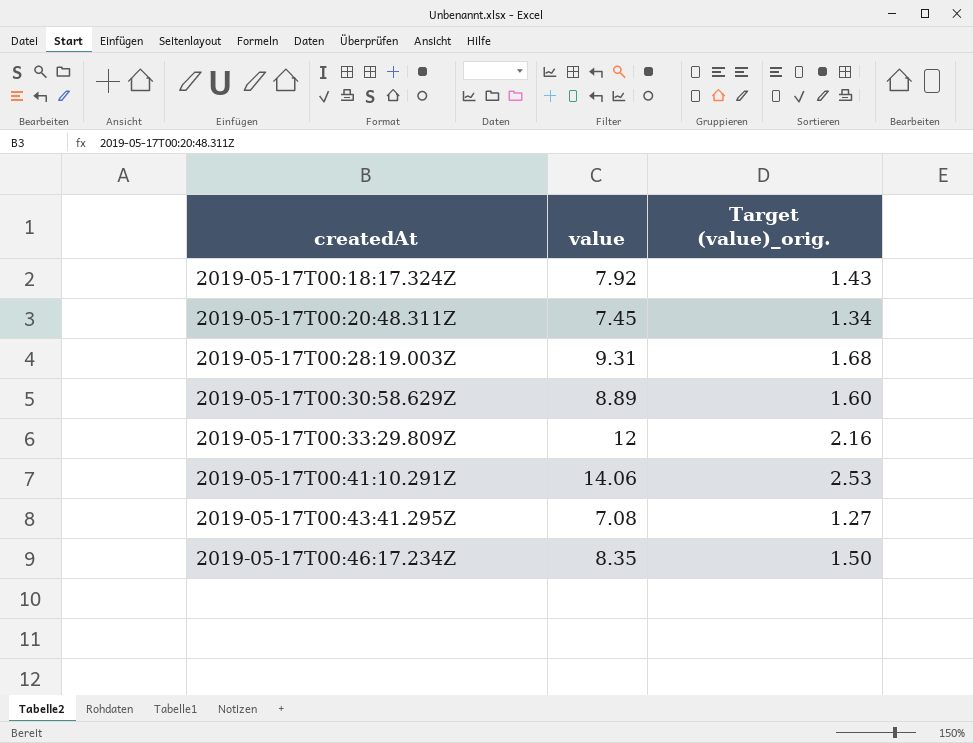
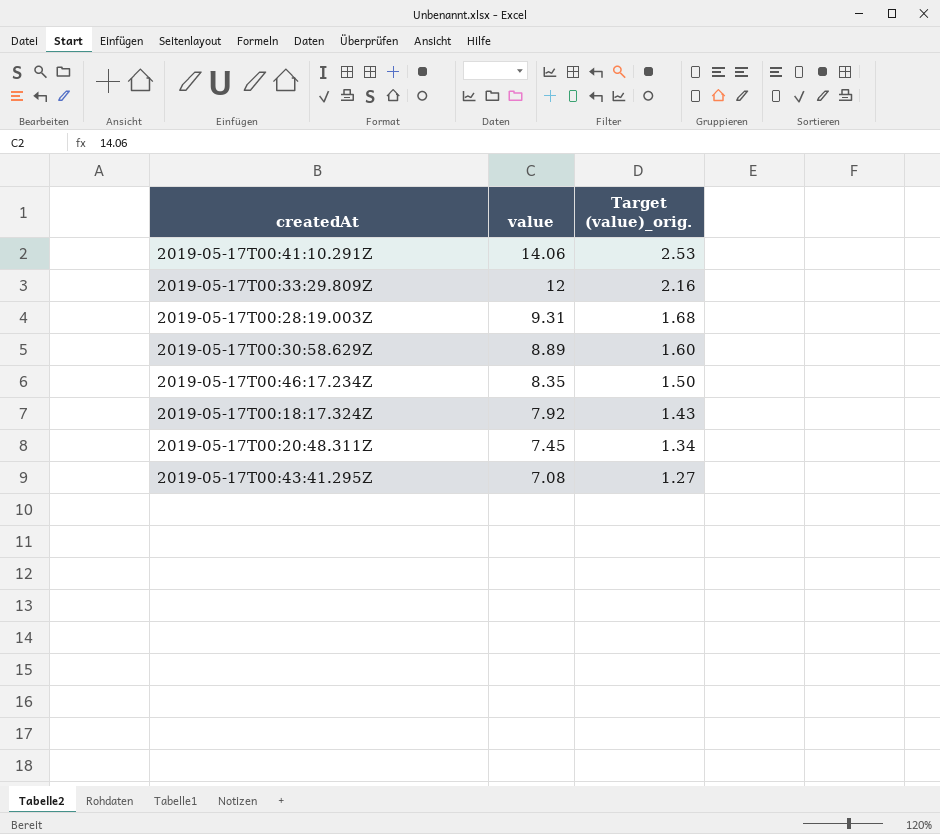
row order: createdAt ascending -> value descending

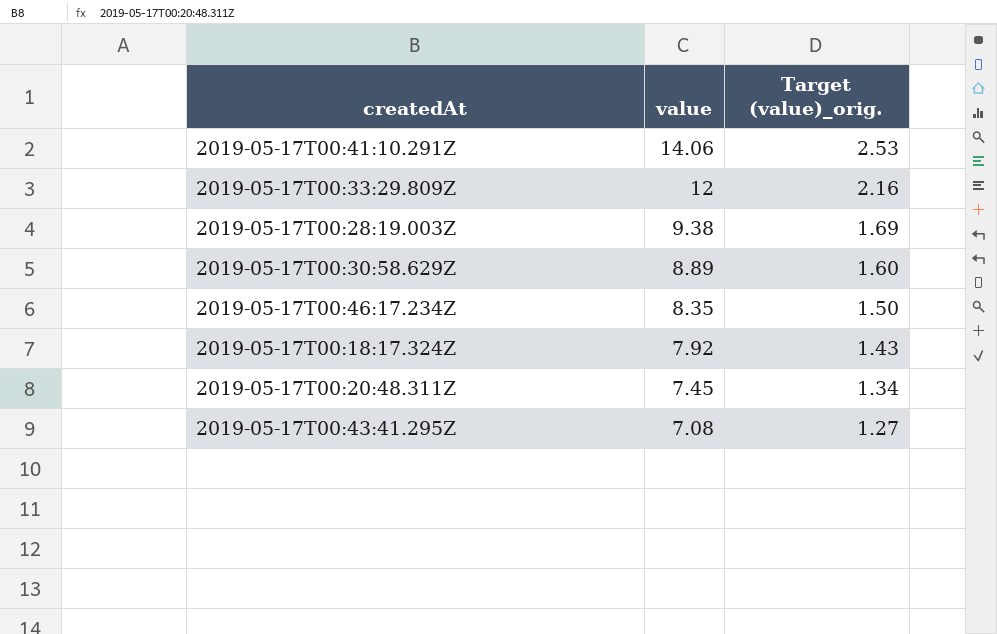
2019-05-17T00:28:19.003Z | value: 9.31 -> 9.38
2019-05-17T00:28:19.003Z | Target (value)_orig.: 1.68 -> 1.69

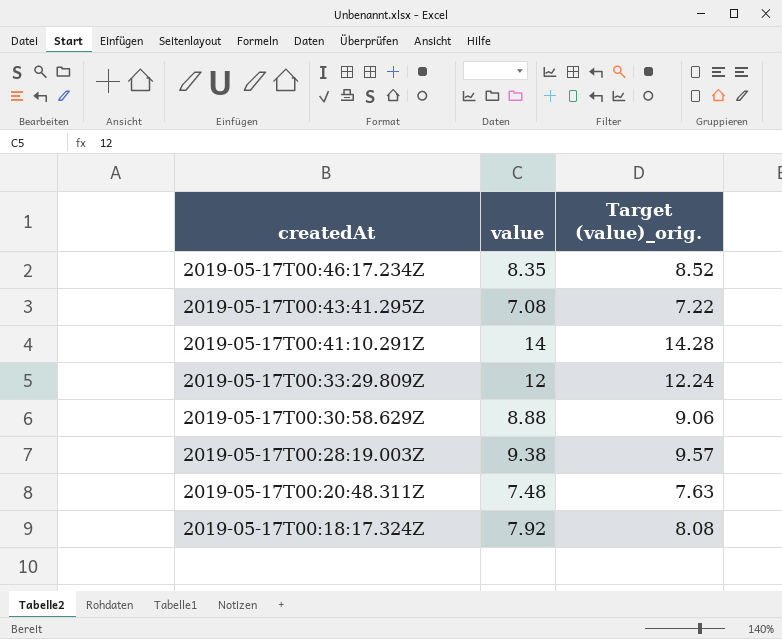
row order: value descending -> createdAt descending
column Target (value)_orig. | formula: [value] * 0.18 -> [value] * 1.02
2019-05-17T00:41:10.291Z | value: 14.06 -> 14
2019-05-17T00:30:58.629Z | value: 8.89 -> 8.88
2019-05-17T00:20:48.311Z | value: 7.45 -> 7.48

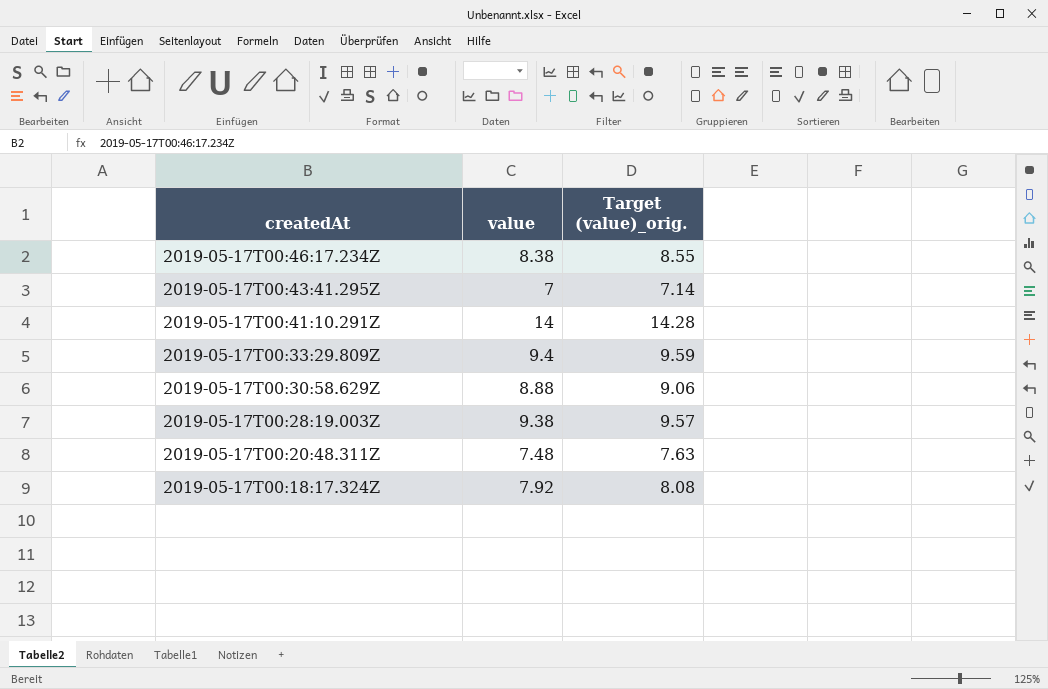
2019-05-17T00:46:17.234Z | value: 8.35 -> 8.38
2019-05-17T00:46:17.234Z | Target (value)_orig.: 8.52 -> 8.55
2019-05-17T00:43:41.295Z | value: 7.08 -> 7
2019-05-17T00:43:41.295Z | Target (value)_orig.: 7.22 -> 7.14
2019-05-17T00:33:29.809Z | value: 12 -> 9.4
2019-05-17T00:33:29.809Z | Target (value)_orig.: 12.24 -> 9.59

